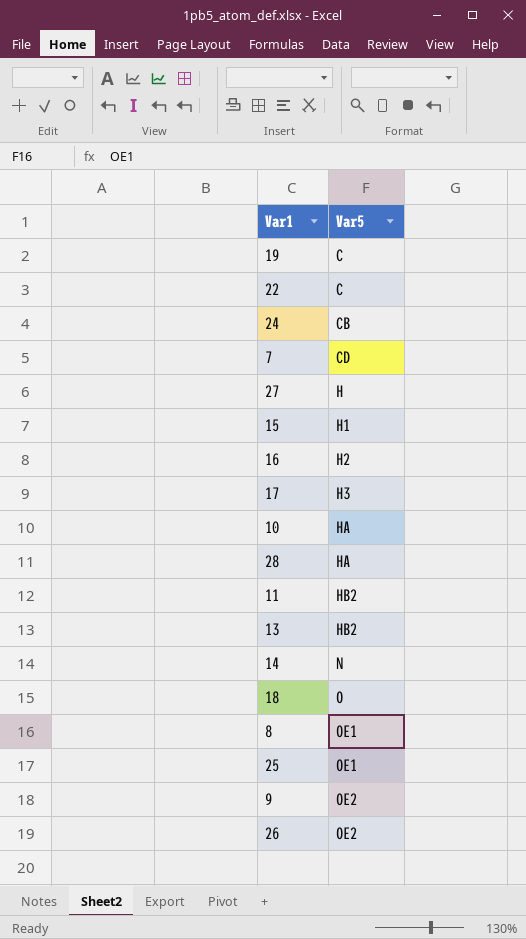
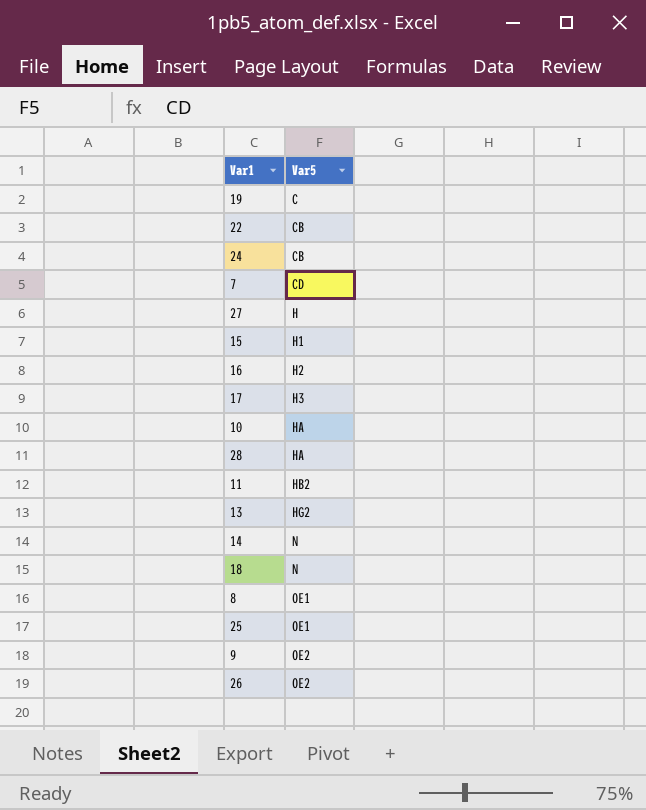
22 | Var5: C -> CB
13 | Var5: HB2 -> HG2
18 | Var5: O -> N

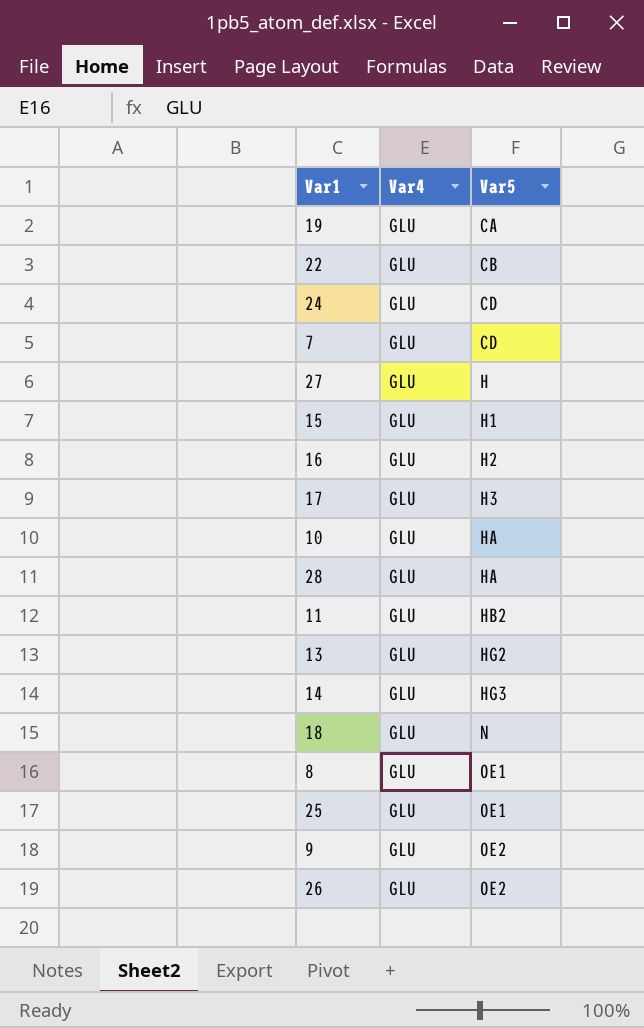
column Var4 | position: none -> 2
19 | Var5: C -> CA
24 | Var5: CB -> CD
14 | Var5: N -> HG3

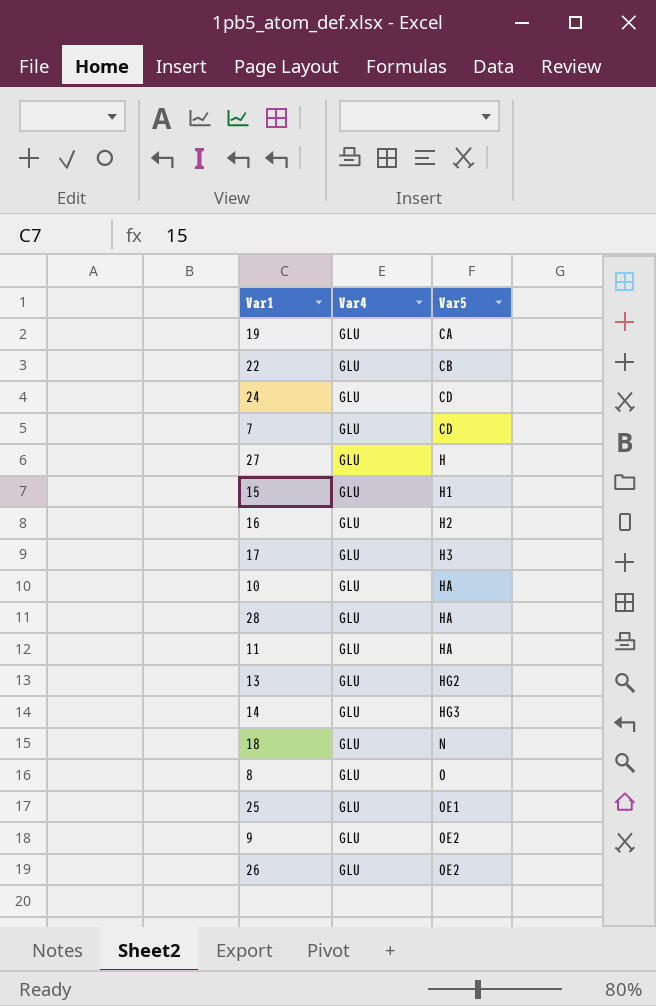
11 | Var5: HB2 -> HA
8 | Var5: OE1 -> O

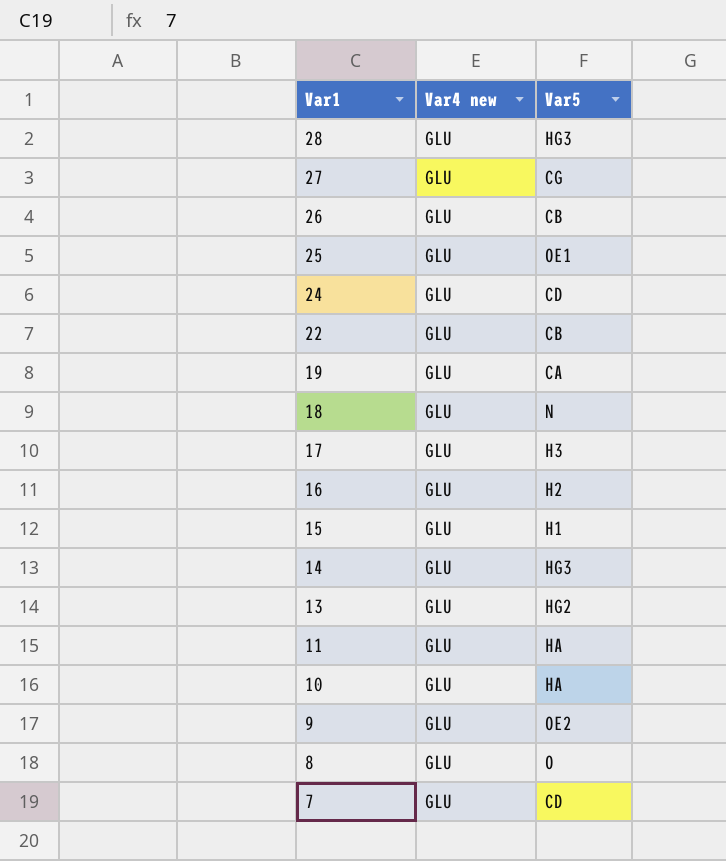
row order: Var5 ascending -> Var1 descending
column name: Var4 -> Var4 new
28 | Var5: HA -> HG3
27 | Var5: H -> CG
26 | Var5: OE2 -> CB

